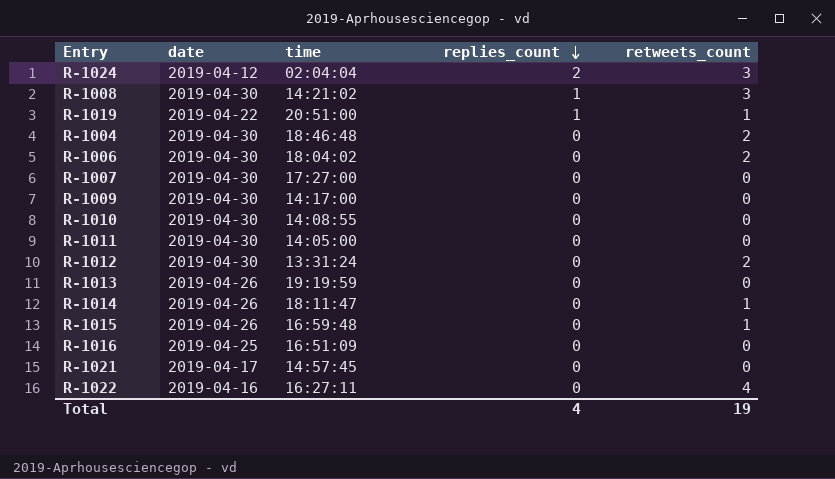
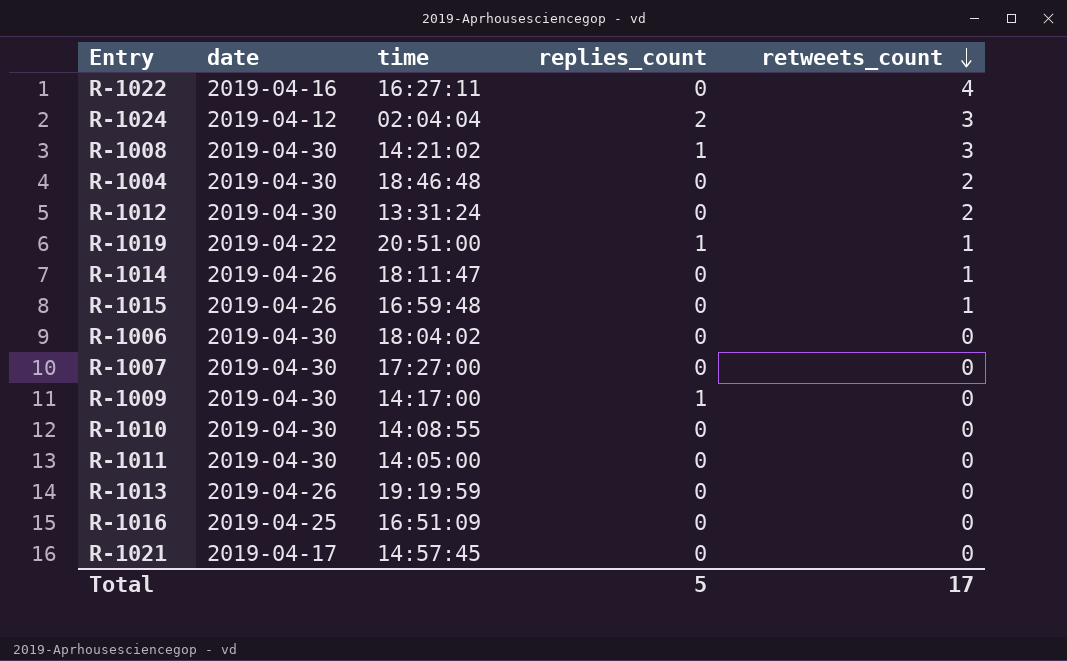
row order: replies_count descending -> retweets_count descending
R-1006 | retweets_count: 2 -> 0
R-1009 | replies_count: 0 -> 1
Total | replies_count: 4 -> 5
Total | retweets_count: 19 -> 17

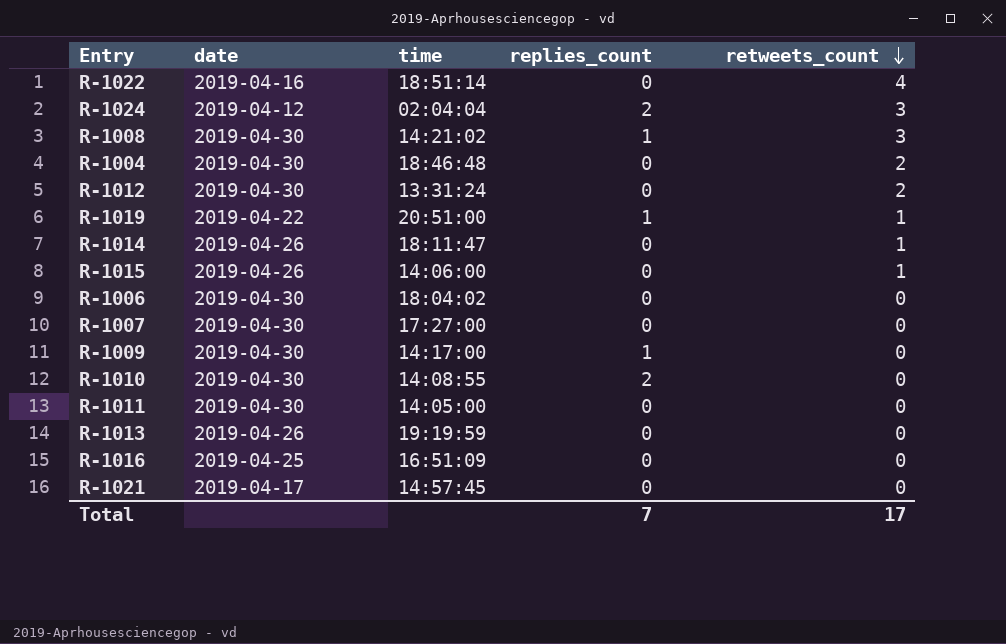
R-1022 | time: 16:27:11 -> 18:51:14
R-1015 | time: 16:59:48 -> 14:06:00
R-1010 | replies_count: 0 -> 2
Total | replies_count: 5 -> 7

